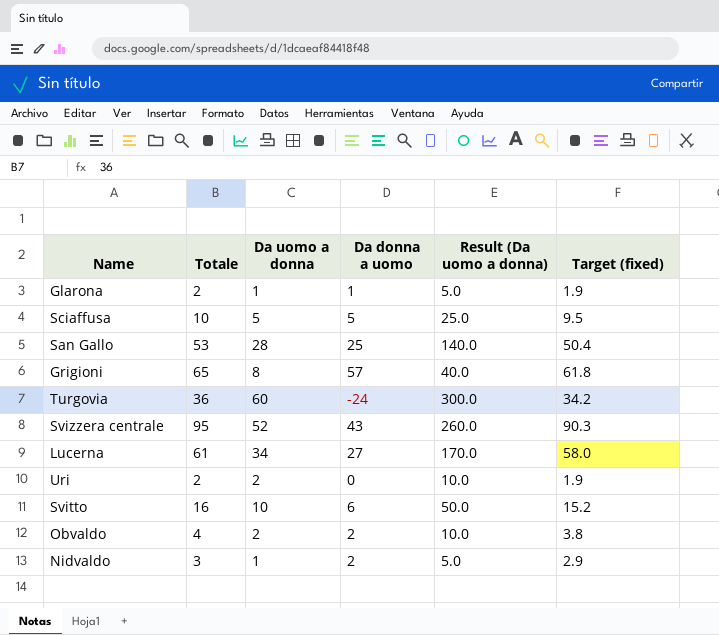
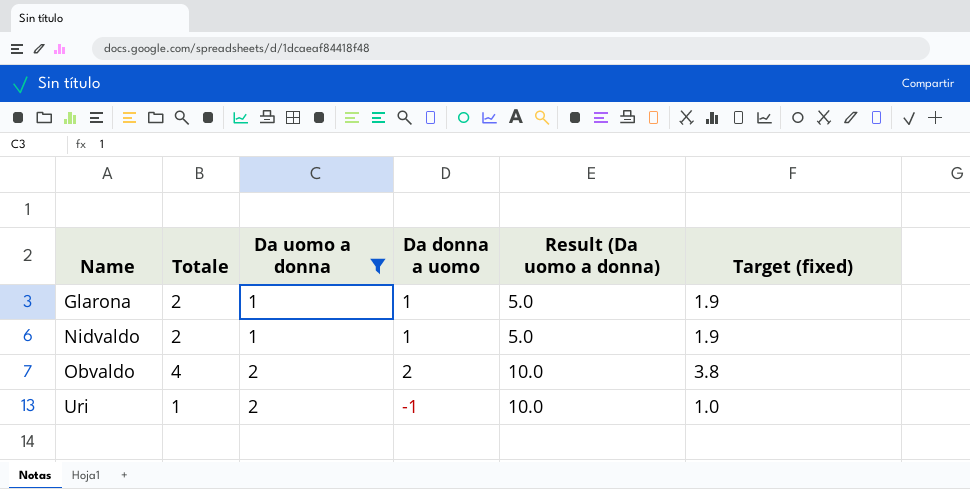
filter: none -> Da uomo a donna <= 2
row order: none -> Name ascending
Nidvaldo | Totale: 3 -> 2
Nidvaldo | Da donna a uomo: 2 -> 1
Nidvaldo | Target (fixed): 2.9 -> 1.9
Uri | Totale: 2 -> 1
Uri | Da donna a uomo: 0 -> -1
Uri | Target (fixed): 1.9 -> 1.0

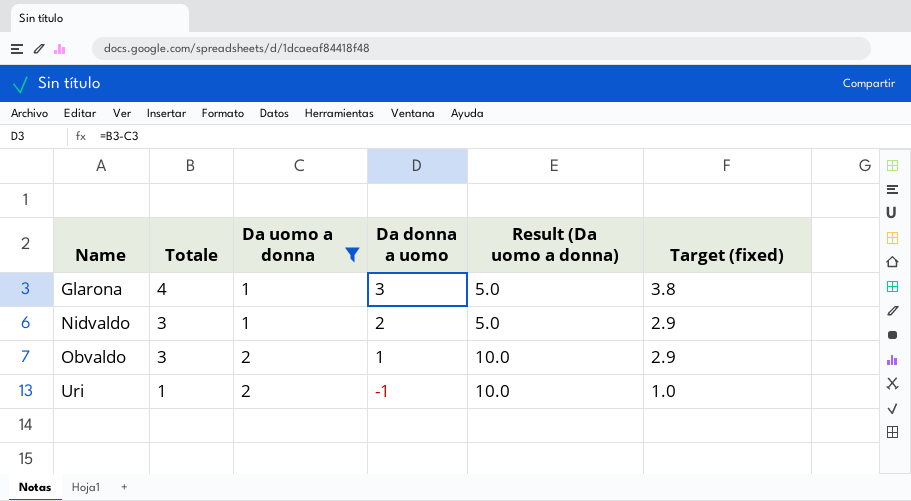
Glarona | Totale: 2 -> 4
Glarona | Da donna a uomo: 1 -> 3
Glarona | Target (fixed): 1.9 -> 3.8
Nidvaldo | Totale: 2 -> 3
Nidvaldo | Da donna a uomo: 1 -> 2
Nidvaldo | Target (fixed): 1.9 -> 2.9
Obvaldo | Totale: 4 -> 3
Obvaldo | Da donna a uomo: 2 -> 1
Obvaldo | Target (fixed): 3.8 -> 2.9

